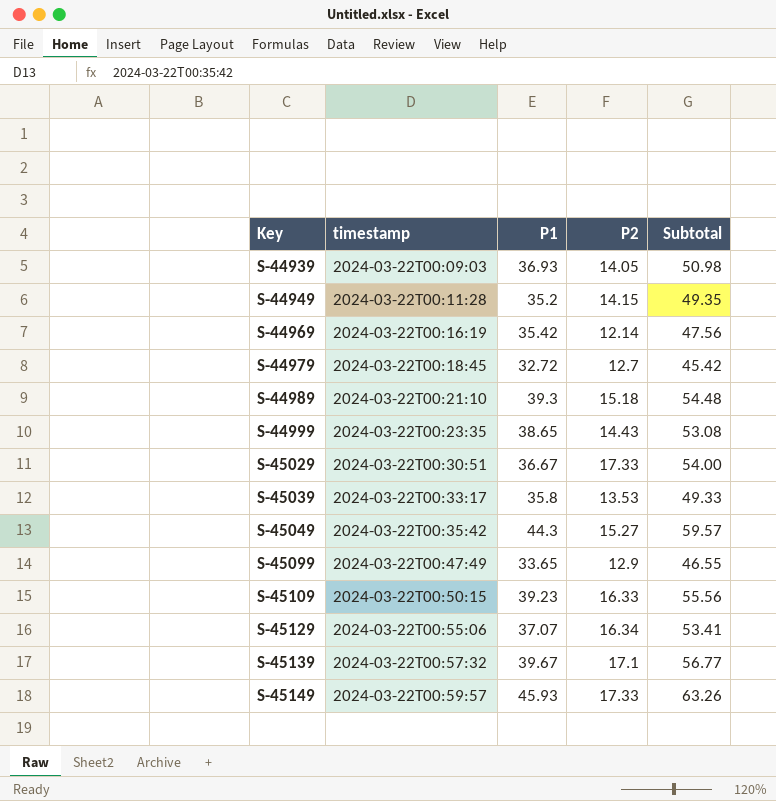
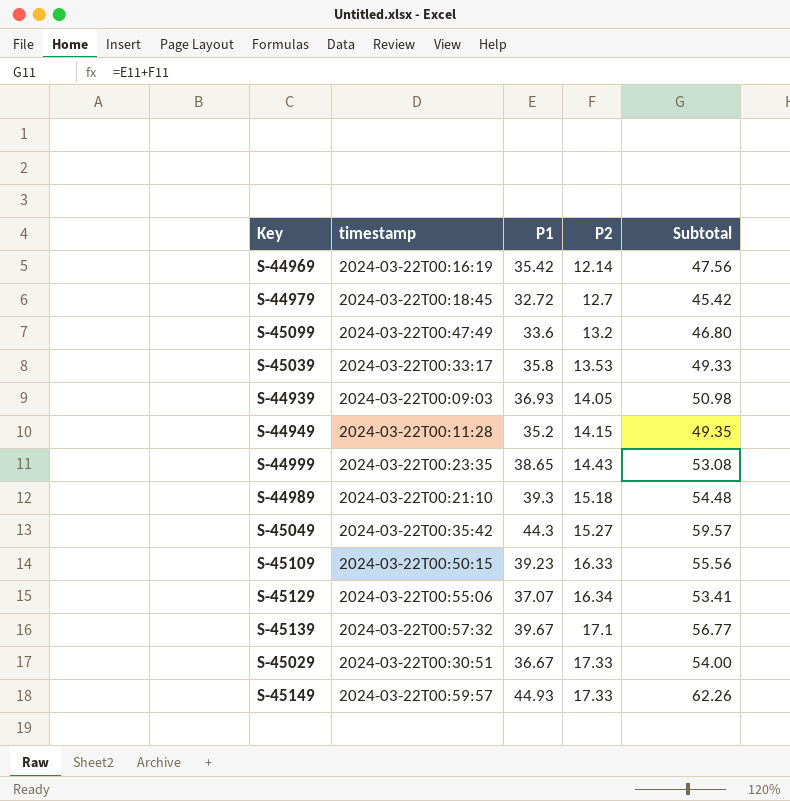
row order: Key ascending -> P2 ascending
S-45099 | P1: 33.65 -> 33.6
S-45099 | P2: 12.9 -> 13.2
S-45099 | Subtotal: 46.55 -> 46.80
S-45149 | P1: 45.93 -> 44.93
S-45149 | Subtotal: 63.26 -> 62.26

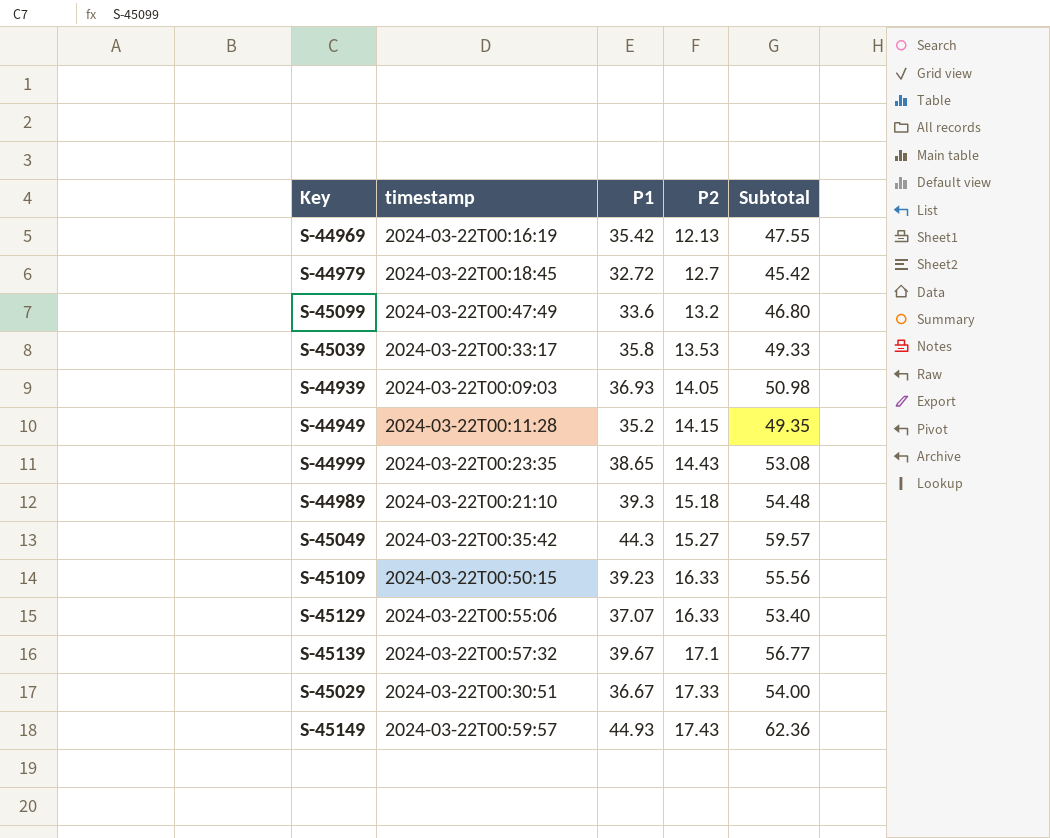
S-44969 | P2: 12.14 -> 12.13
S-44969 | Subtotal: 47.56 -> 47.55
S-45129 | P2: 16.34 -> 16.33
S-45129 | Subtotal: 53.41 -> 53.40
S-45149 | P2: 17.33 -> 17.43
S-45149 | Subtotal: 62.26 -> 62.36

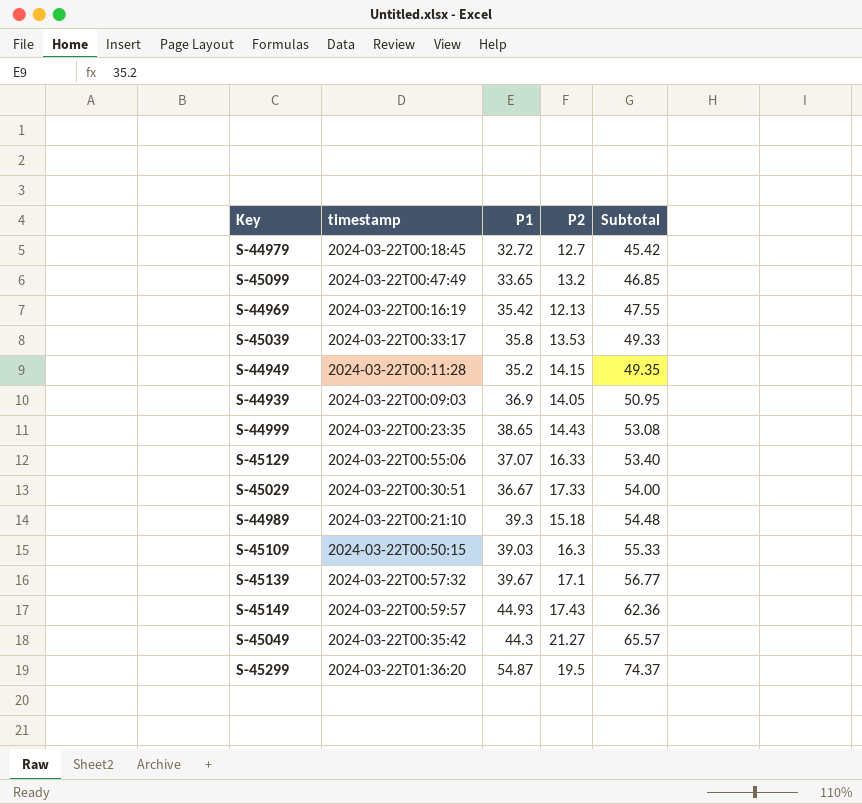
row order: P2 ascending -> Subtotal ascending
S-45099 | P1: 33.6 -> 33.65
S-45099 | Subtotal: 46.80 -> 46.85
S-44939 | P1: 36.93 -> 36.9
S-44939 | Subtotal: 50.98 -> 50.95
S-45109 | P1: 39.23 -> 39.03
S-45109 | P2: 16.33 -> 16.3
S-45109 | Subtotal: 55.56 -> 55.33
S-45049 | P2: 15.27 -> 21.27
S-45049 | Subtotal: 59.57 -> 65.57
row S-45299: none -> 2024-03-22T01:36:20 | 54.87 | 19.5 | 74.37

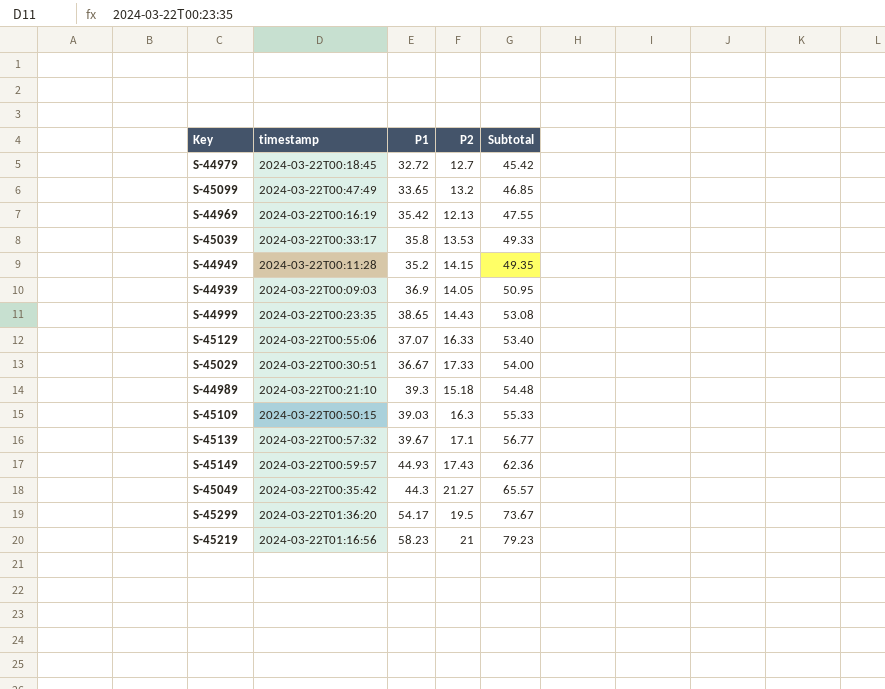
S-45299 | P1: 54.87 -> 54.17
S-45299 | Subtotal: 74.37 -> 73.67
row S-45219: none -> 2024-03-22T01:16:56 | 58.23 | 21 | 79.23

